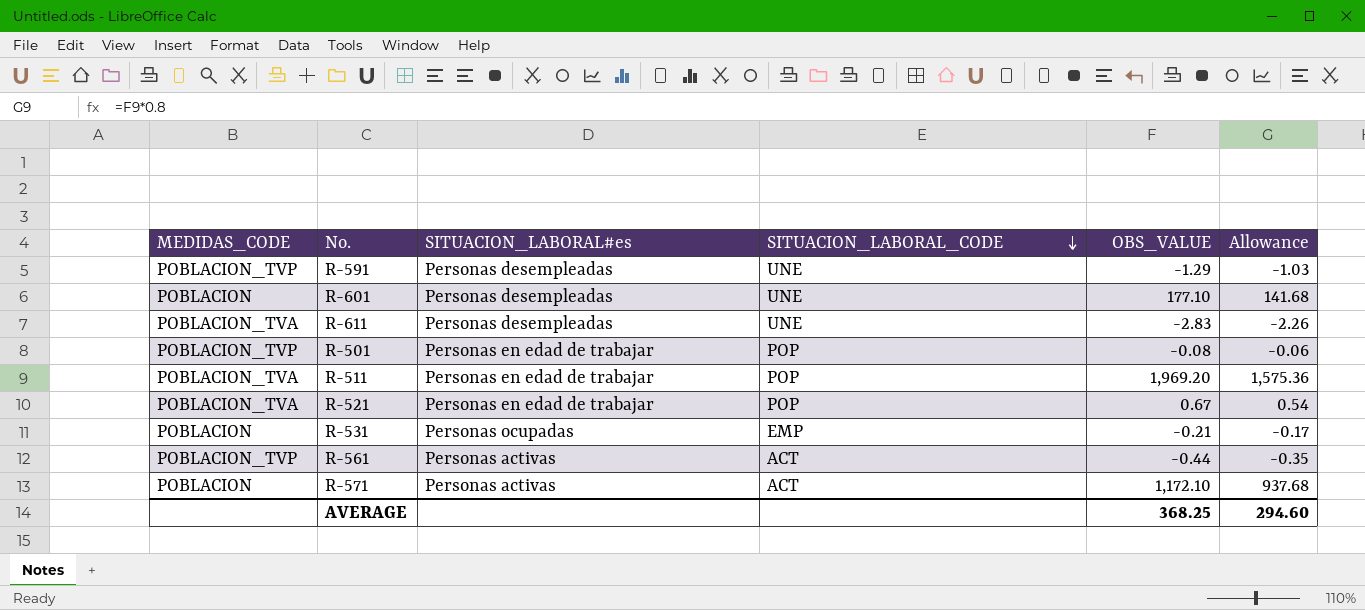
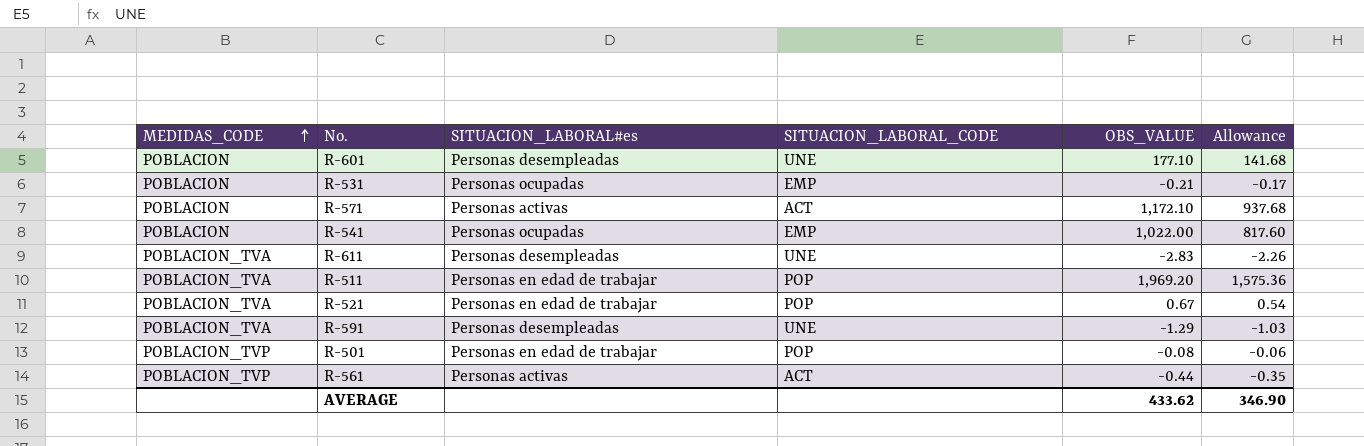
row order: SITUACION_LABORAL_CODE descending -> MEDIDAS_CODE ascending
row R-541: none -> POBLACION | Personas ocupadas | EMP | 1,022.00 | 817.60
R-591 | MEDIDAS_CODE: POBLACION_TVP -> POBLACION_TVA
AVERAGE | OBS_VALUE: 368.25 -> 433.62
AVERAGE | Allowance: 294.60 -> 346.90

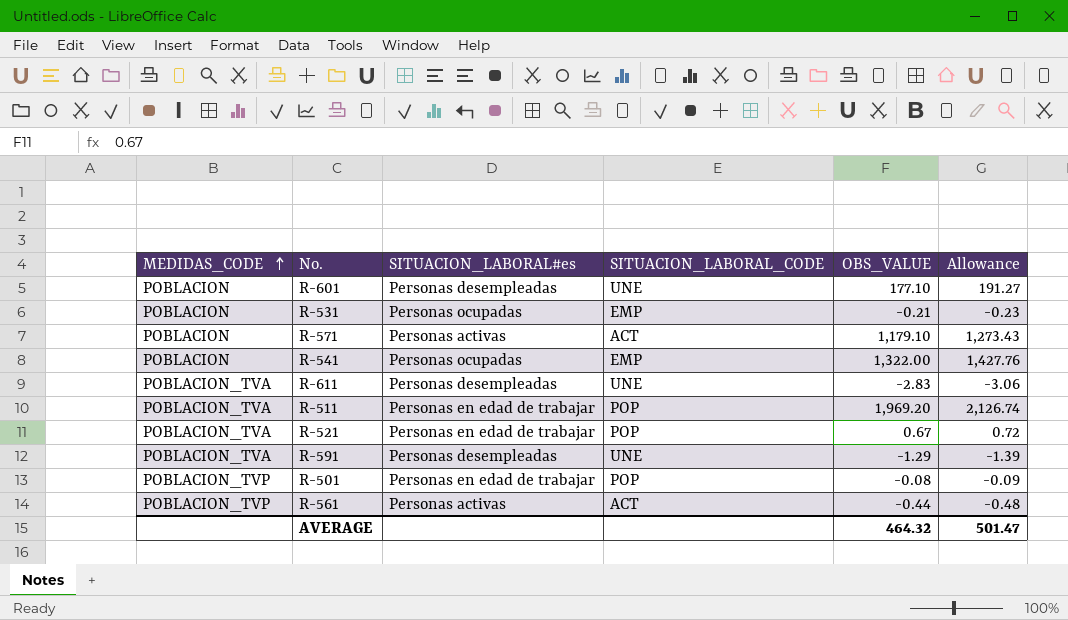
column Allowance | formula: [OBS_VALUE] * 0.8 -> [OBS_VALUE] * 1.08
R-571 | OBS_VALUE: 1,172.10 -> 1,179.10
R-541 | OBS_VALUE: 1,022.00 -> 1,322.00
AVERAGE | OBS_VALUE: 433.62 -> 464.32
AVERAGE | Allowance: 346.90 -> 501.47

